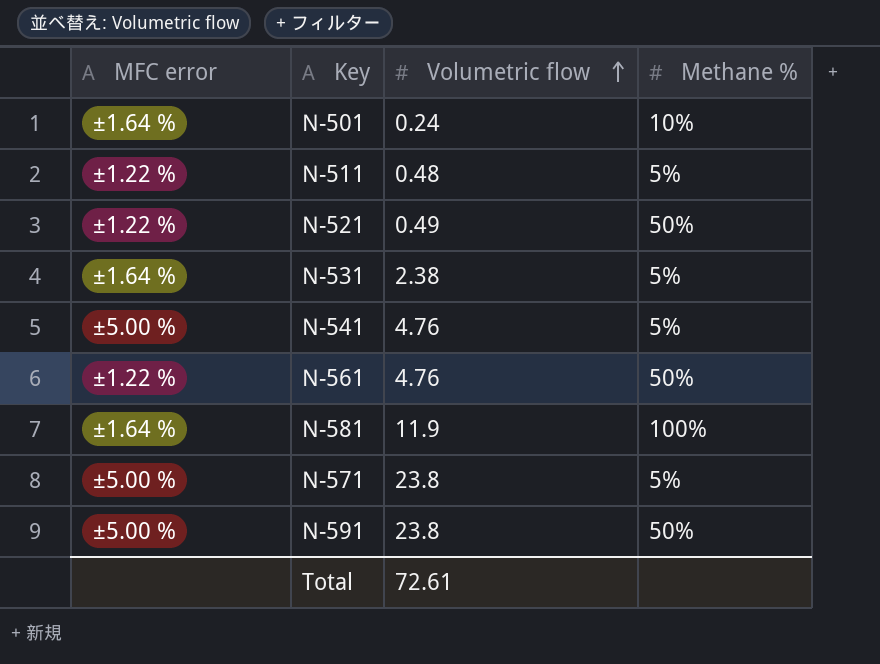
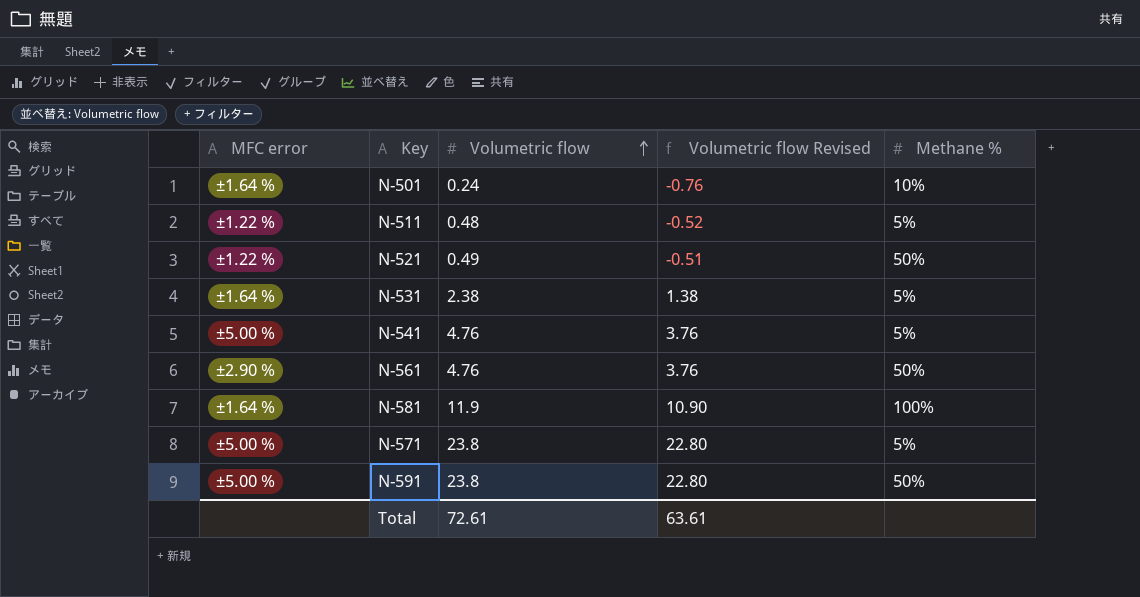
column Volumetric flow Revised | formula: none -> [Volumetric flow] - 1
N-561 | MFC error: ±1.22 % -> ±2.90 %

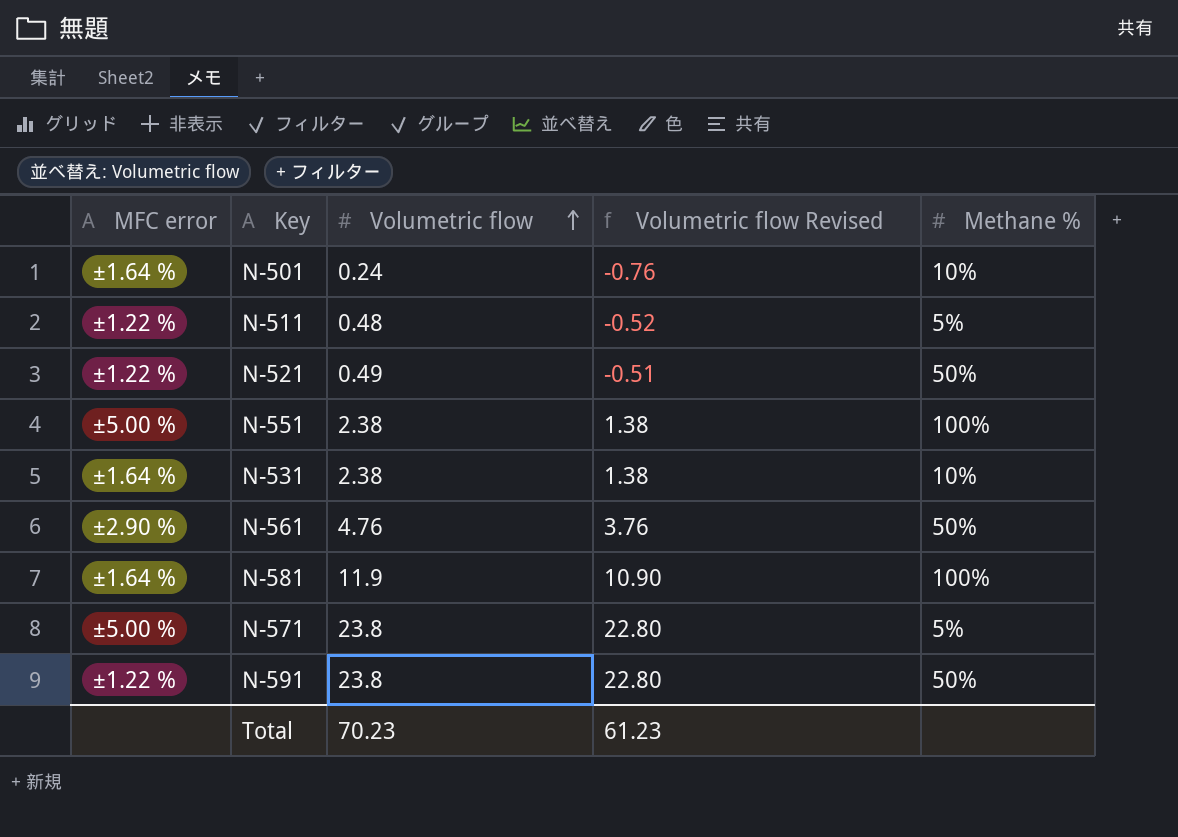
row N-541: ±5.00 % | 4.76 | 3.76 | 5% -> none
row N-551: none -> ±5.00 % | 2.38 | 1.38 | 100%
N-531 | Methane %: 5% -> 10%
N-591 | MFC error: ±5.00 % -> ±1.22 %
Total | Volumetric flow: 72.61 -> 70.23
Total | Volumetric flow Revised: 63.61 -> 61.23

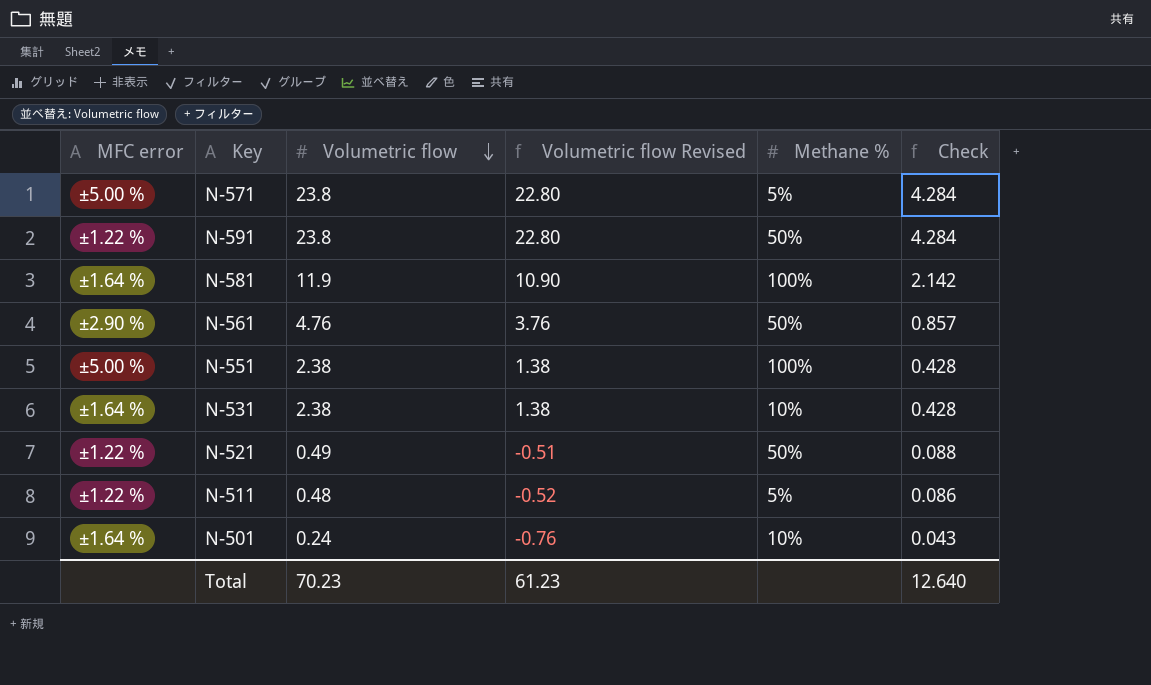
row order: Volumetric flow ascending -> Volumetric flow descending
column Check | formula: none -> [Volumetric flow] * 0.18

